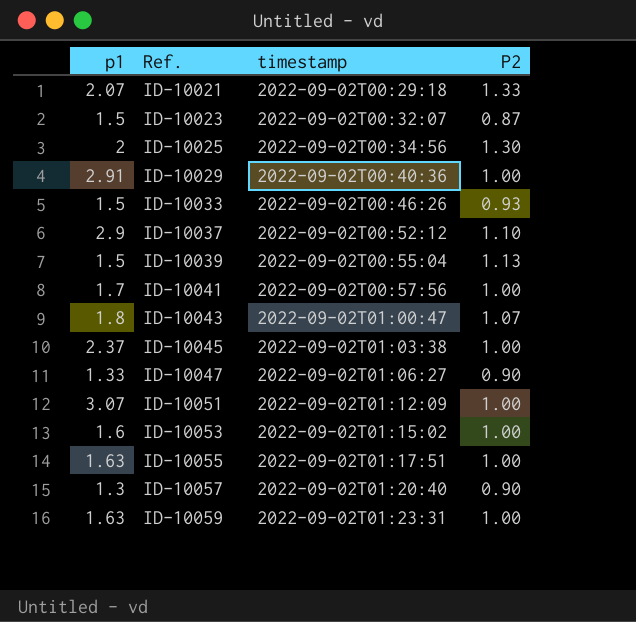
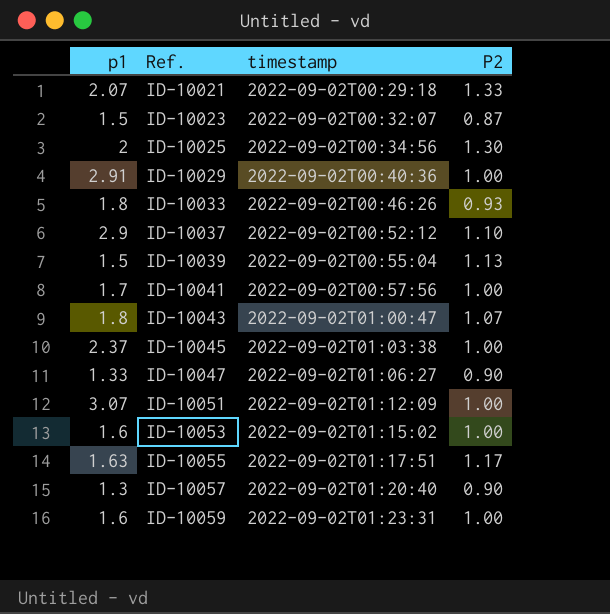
ID-10033 | p1: 1.5 -> 1.8
ID-10055 | P2: 1.00 -> 1.17
ID-10059 | p1: 1.63 -> 1.6

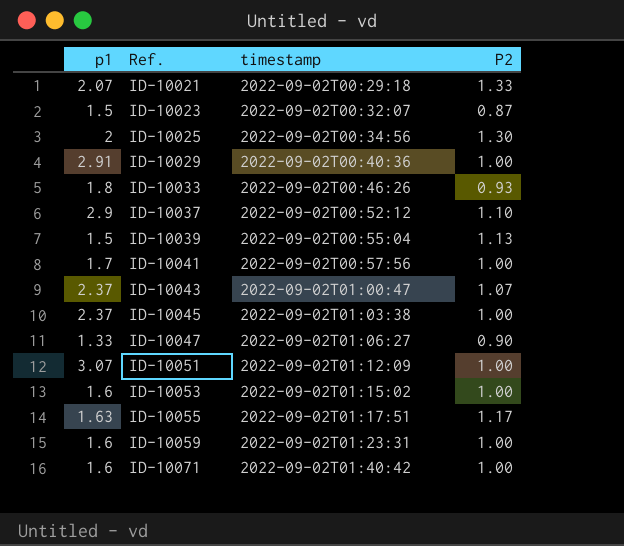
row ID-10057: 1.3 | 2022-09-02T01:20:40 | 0.90 -> none
ID-10043 | p1: 1.8 -> 2.37
row ID-10071: none -> 1.6 | 2022-09-02T01:40:42 | 1.00

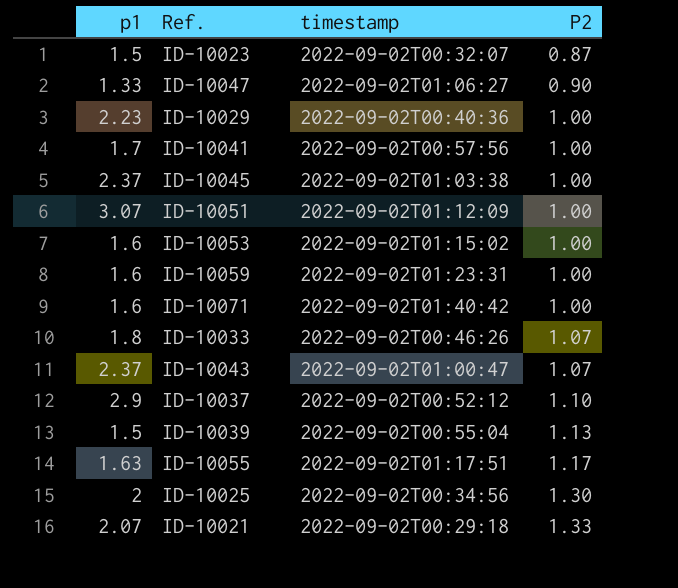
row order: Ref. ascending -> P2 ascending
ID-10029 | p1: 2.91 -> 2.23
ID-10033 | P2: 0.93 -> 1.07

